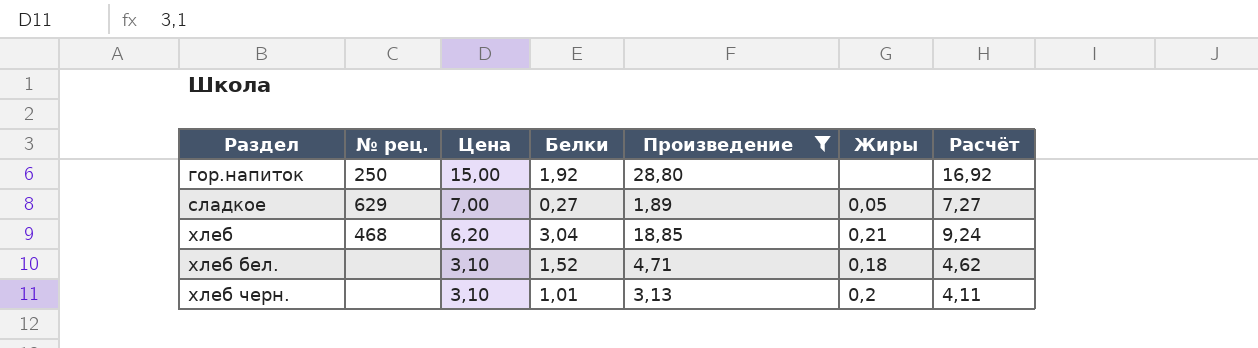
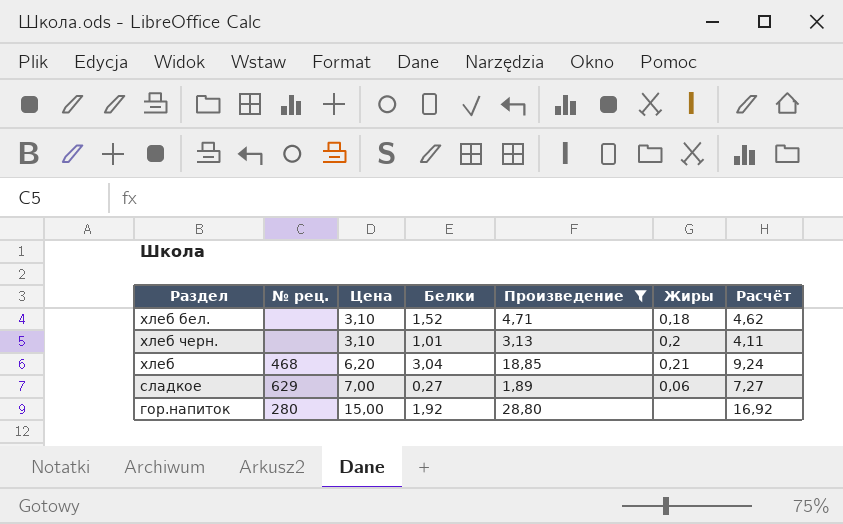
row order: Раздел ascending -> Цена ascending
сладкое | Жиры: 0,05 -> 0,06
гор.напиток | № рец.: 250 -> 280

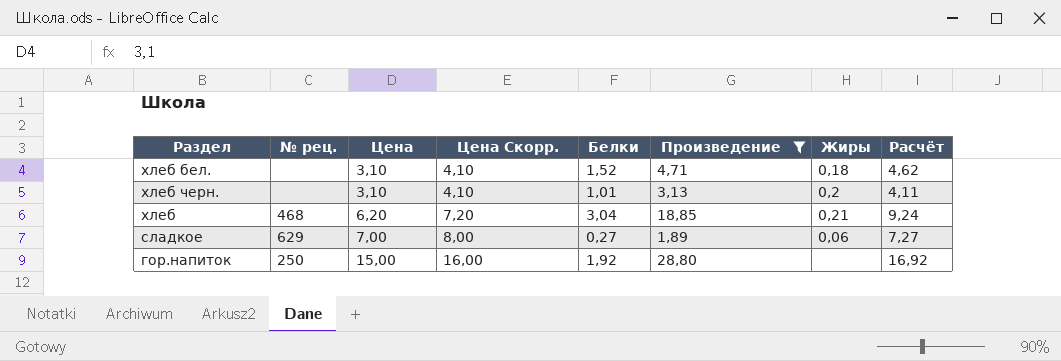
column Цена Скорр. | formula: none -> [Цена] + 1
гор.напиток | № рец.: 280 -> 250

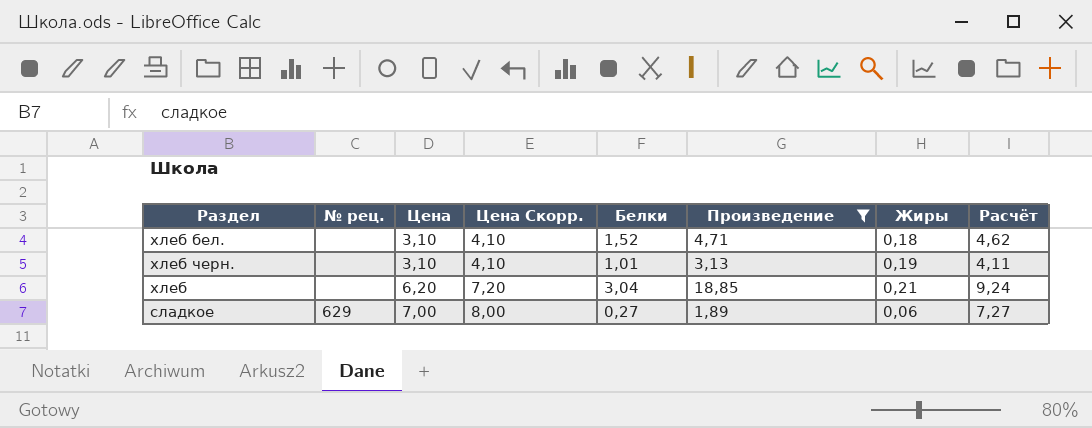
row гор.напиток: 250 | 15,00 | 16,00 | 1,92 | 28,80 | none | 16,92 -> none
хлеб черн. | Жиры: 0,2 -> 0,19
хлеб | № рец.: 468 -> none

